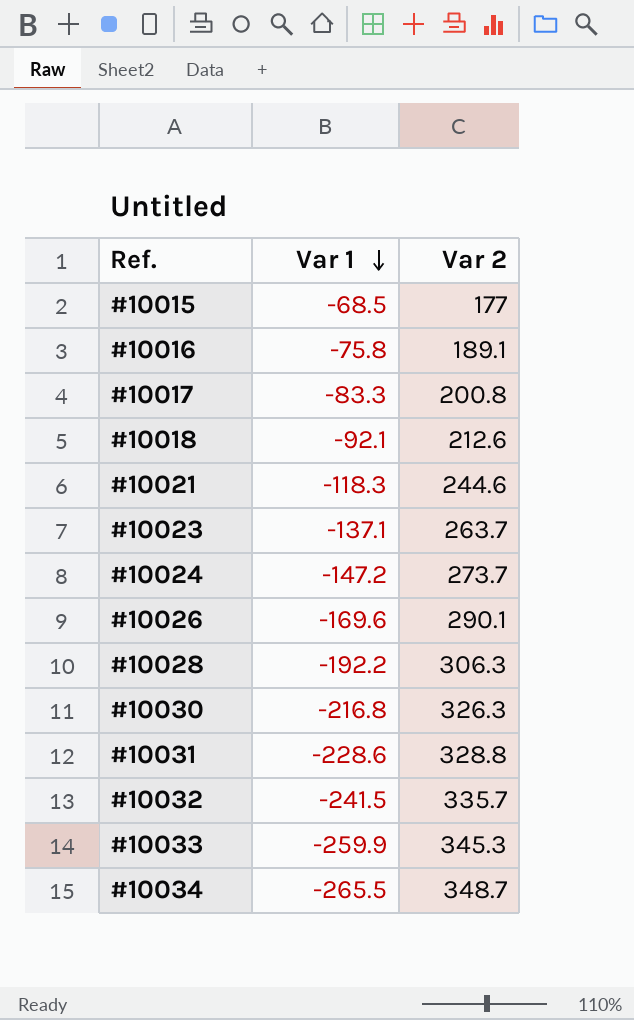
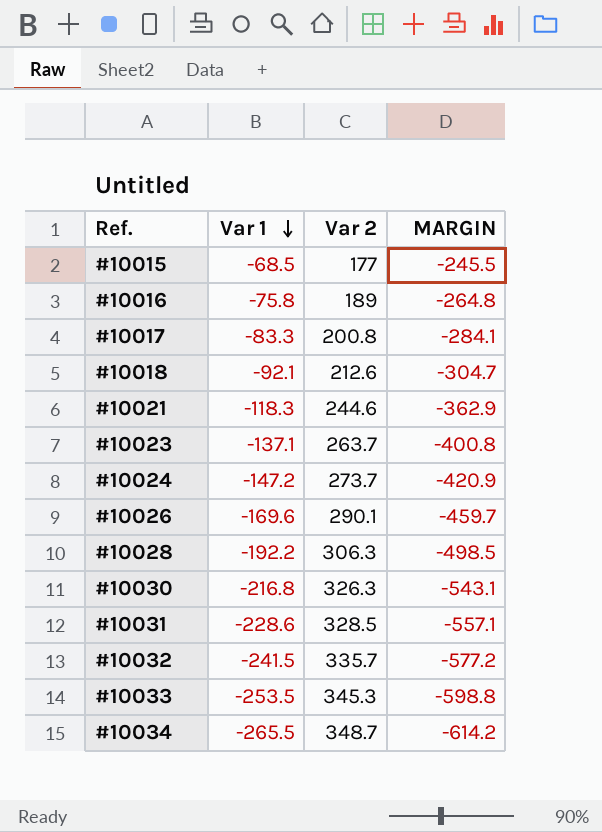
column MARGIN | formula: none -> [Var 1] - [Var 2]
#10016 | Var 2: 189.1 -> 189
#10031 | Var 2: 328.8 -> 328.5
#10033 | Var 1: -259.9 -> -253.5

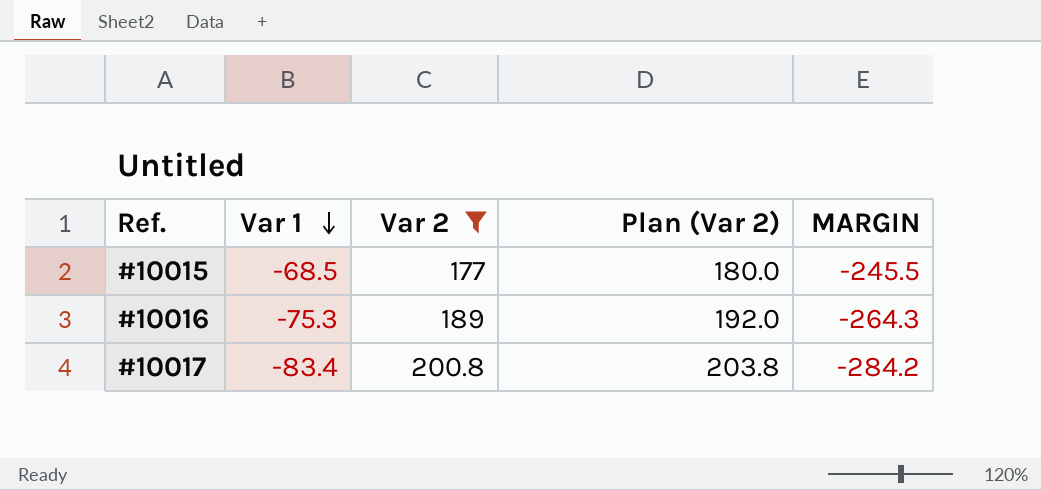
filter: none -> Var 2 <= 200.8
column Plan (Var 2) | formula: none -> [Var 2] + 3
#10016 | Var 1: -75.8 -> -75.3
#10016 | MARGIN: -264.8 -> -264.3
#10017 | Var 1: -83.3 -> -83.4
#10017 | MARGIN: -284.1 -> -284.2

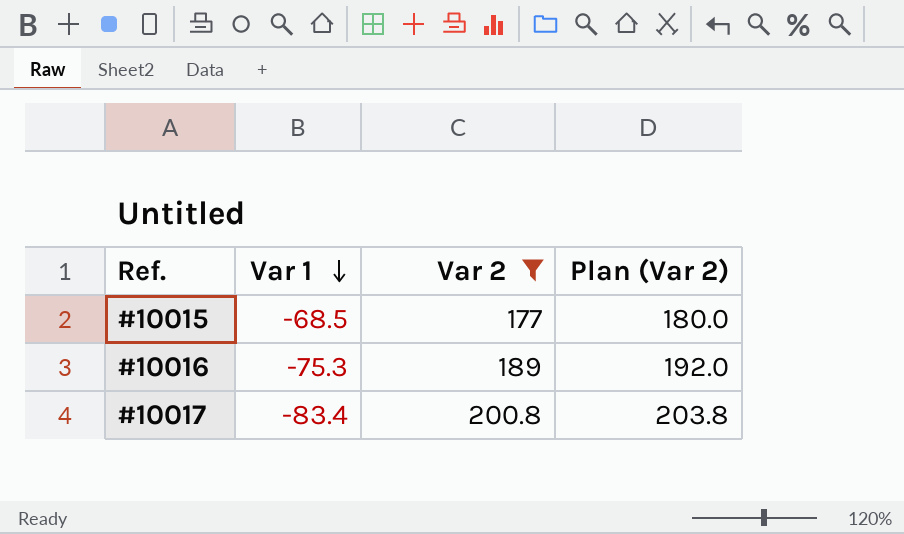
column MARGIN | formula: [Var 1] - [Var 2] -> none

